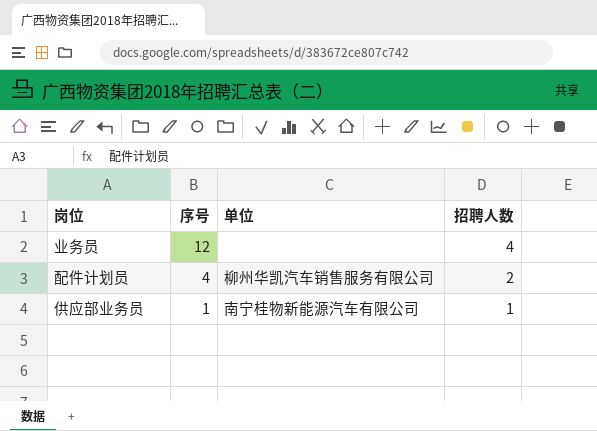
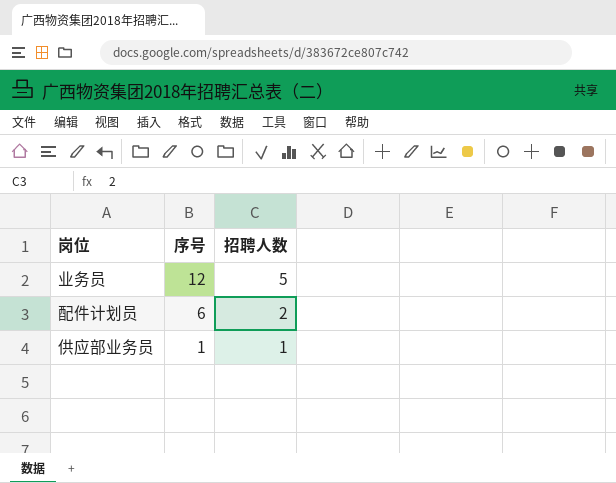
column 单位 | position: 3 -> none
业务员 | 招聘人数: 4 -> 5
配件计划员 | 序号: 4 -> 6

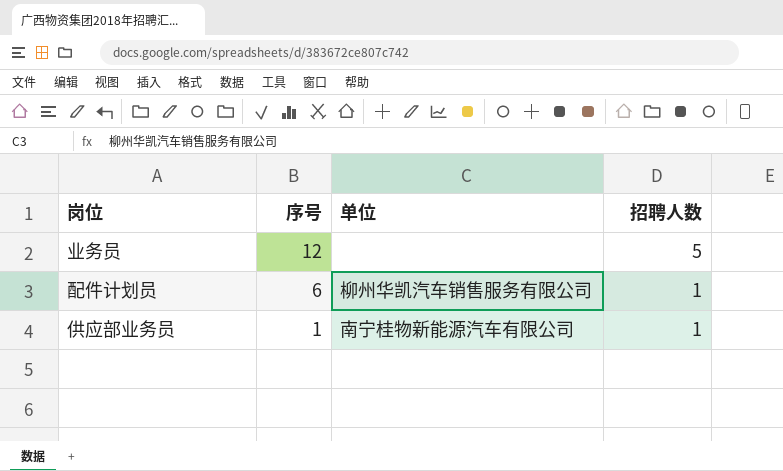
column 单位 | position: none -> 3
配件计划员 | 招聘人数: 2 -> 1

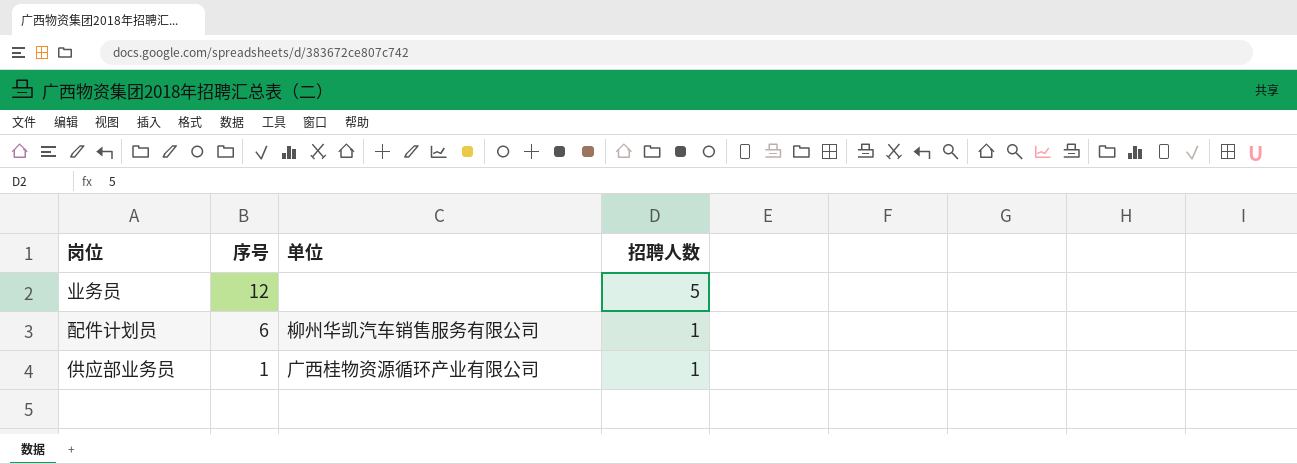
供应部业务员 | 单位: 南宁桂物新能源汽车有限公司 -> 广西桂物资源循环产业有限公司

